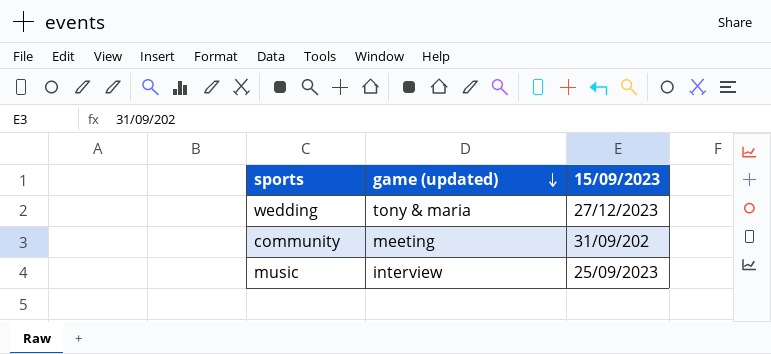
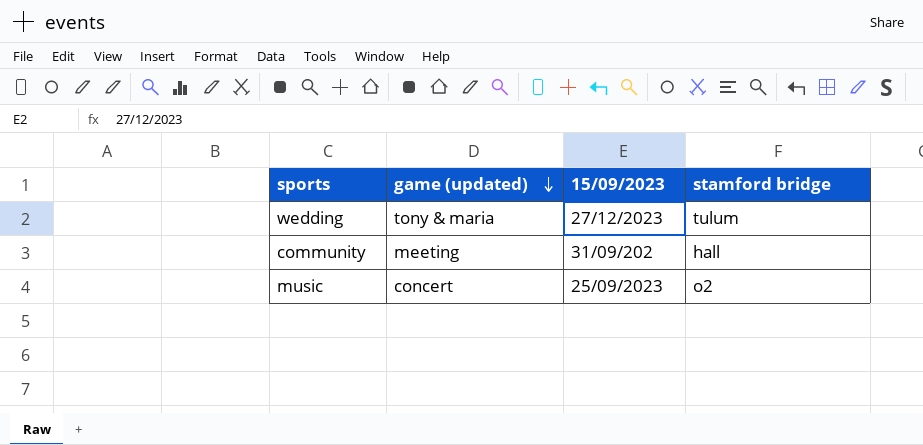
column stamford bridge | position: none -> 4
music | game (updated): interview -> concert

